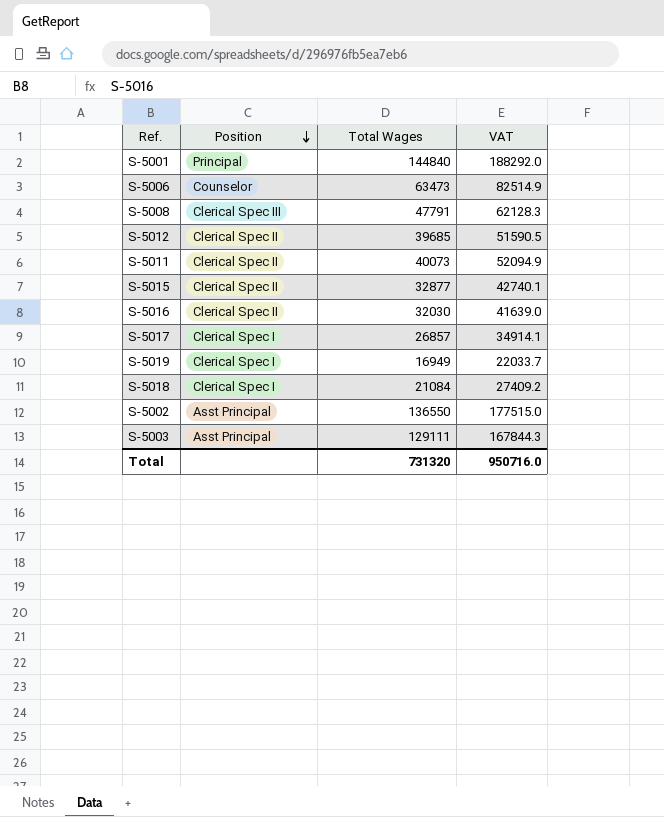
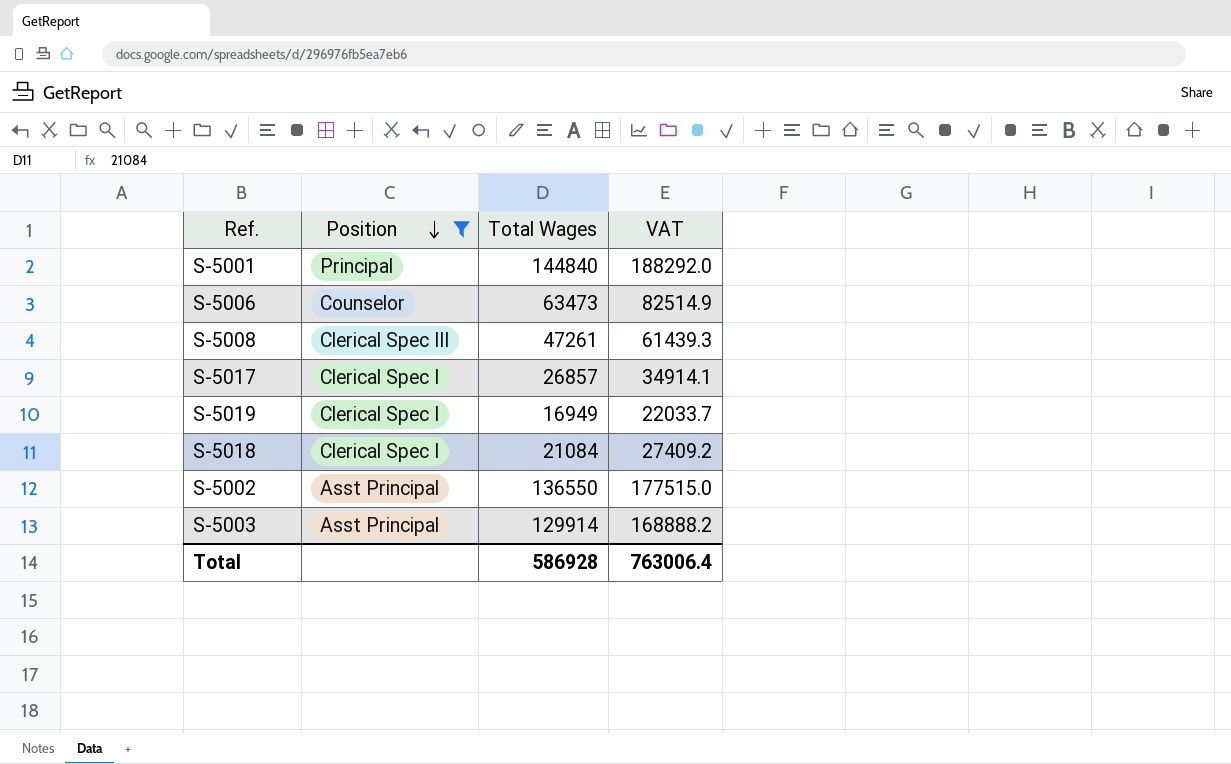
filter: none -> Position != Clerical Spec II
S-5008 | Total Wages: 47791 -> 47261
S-5008 | VAT: 62128.3 -> 61439.3
S-5003 | Total Wages: 129111 -> 129914
S-5003 | VAT: 167844.3 -> 168888.2
Total | Total Wages: 731320 -> 586928
Total | VAT: 950716.0 -> 763006.4

